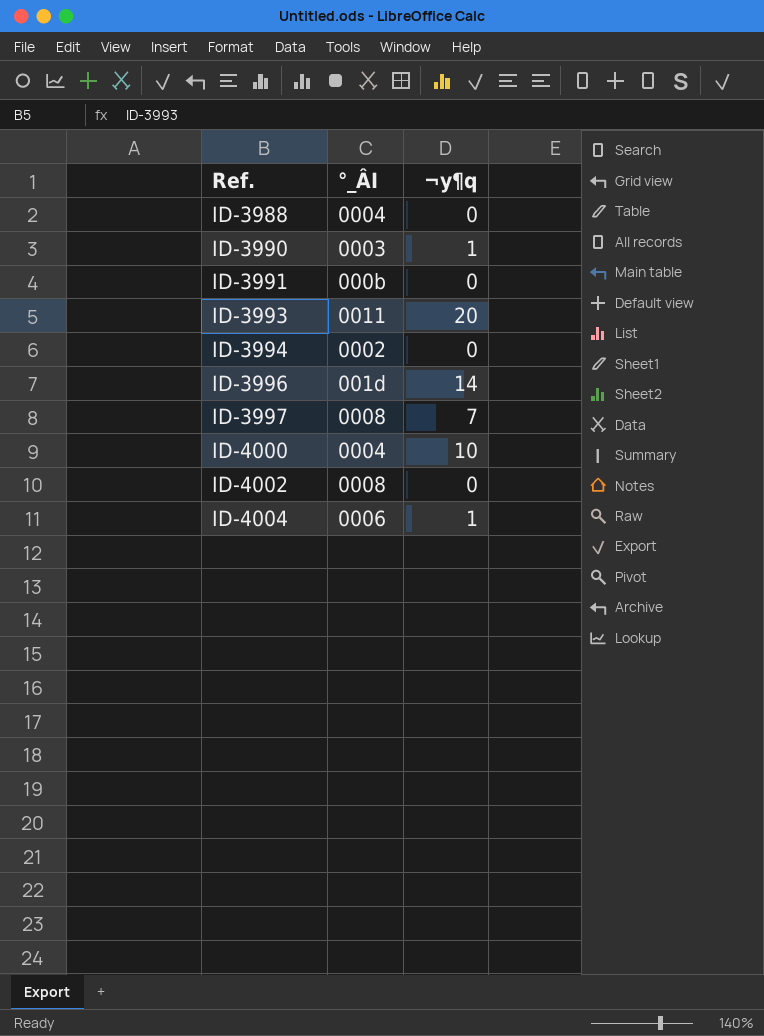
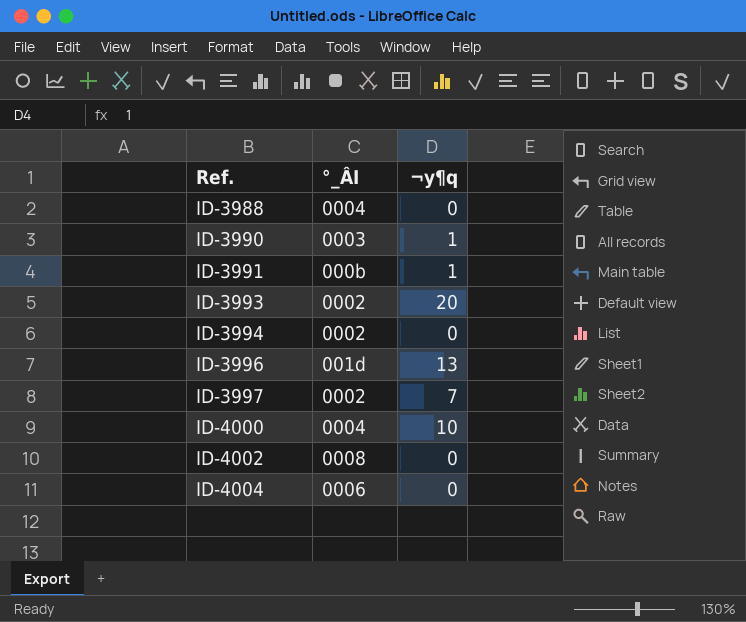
ID-3991 | ¬y¶q: 0 -> 1
ID-3993 | °_ÂI: 0011 -> 0002
ID-3996 | ¬y¶q: 14 -> 13
ID-3997 | °_ÂI: 0008 -> 0002
ID-4004 | ¬y¶q: 1 -> 0

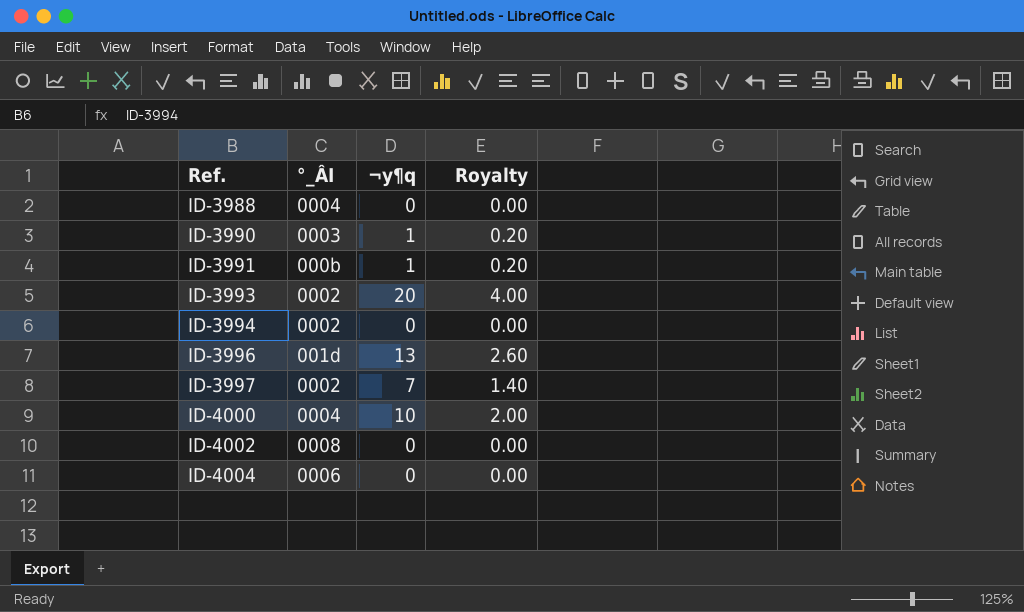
column Royalty | formula: none -> [¬y¶q] * 0.2

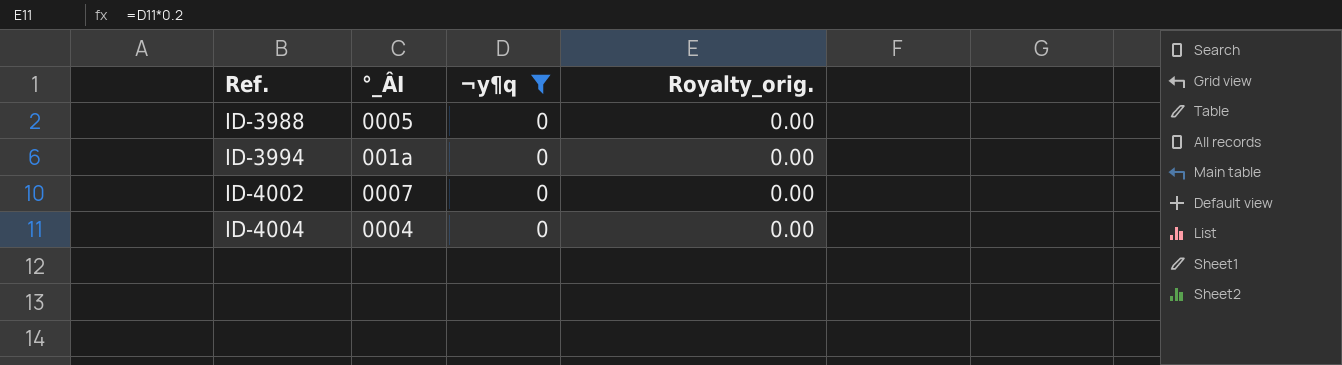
filter: none -> ¬y¶q = 0
column name: Royalty -> Royalty_orig.
ID-3988 | °_ÂI: 0004 -> 0005
ID-3994 | °_ÂI: 0002 -> 001a
ID-4002 | °_ÂI: 0008 -> 0007
ID-4004 | °_ÂI: 0006 -> 0004

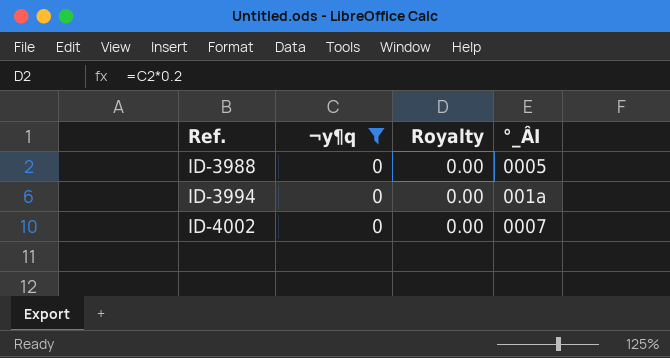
column name: Royalty_orig. -> Royalty
column °_ÂI | position: 2 -> 4
row ID-4004: 0004 | 0 | 0.00 -> none

